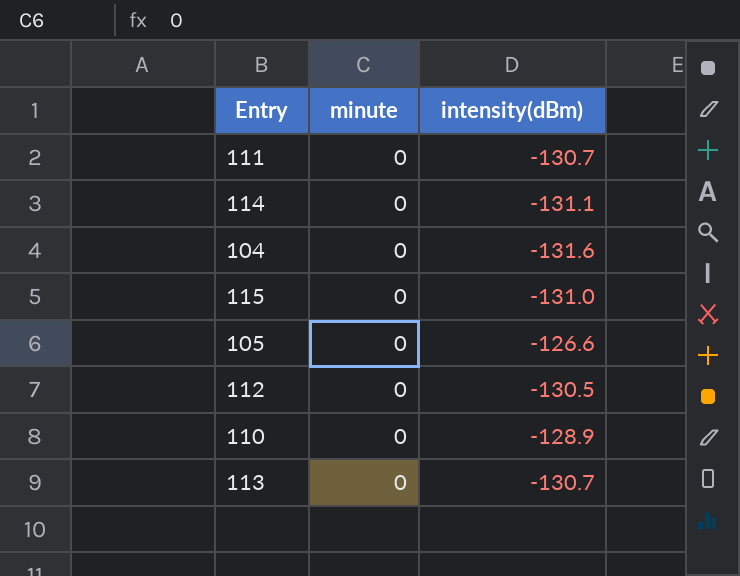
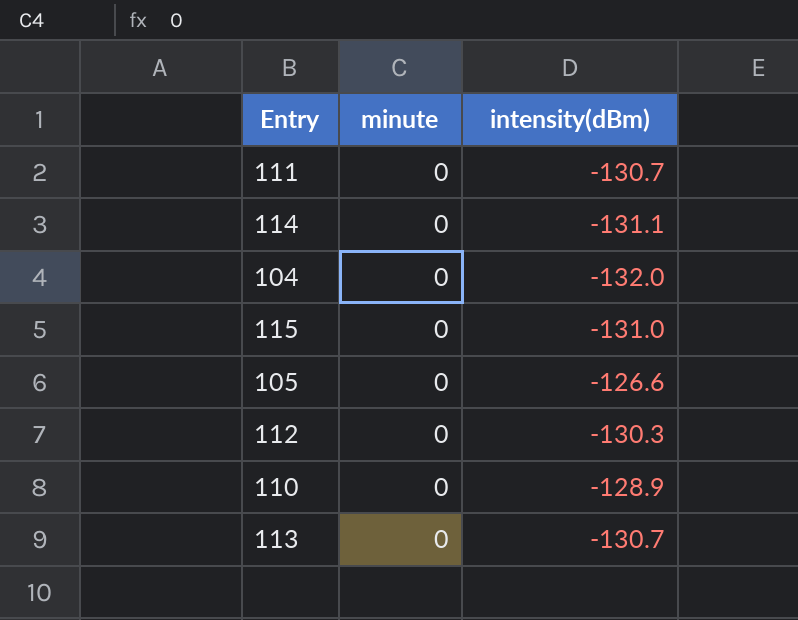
104 | intensity(dBm): -131.6 -> -132.0
112 | intensity(dBm): -130.5 -> -130.3

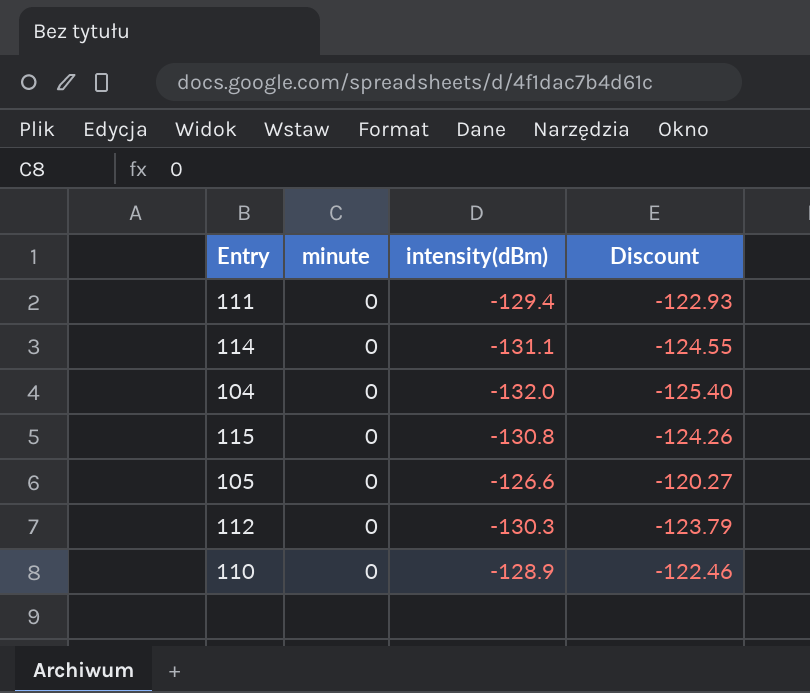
column Discount | formula: none -> [intensity(dBm)] * 0.95
row 113: 0 | -130.7 -> none
111 | intensity(dBm): -130.7 -> -129.4
115 | intensity(dBm): -131.0 -> -130.8

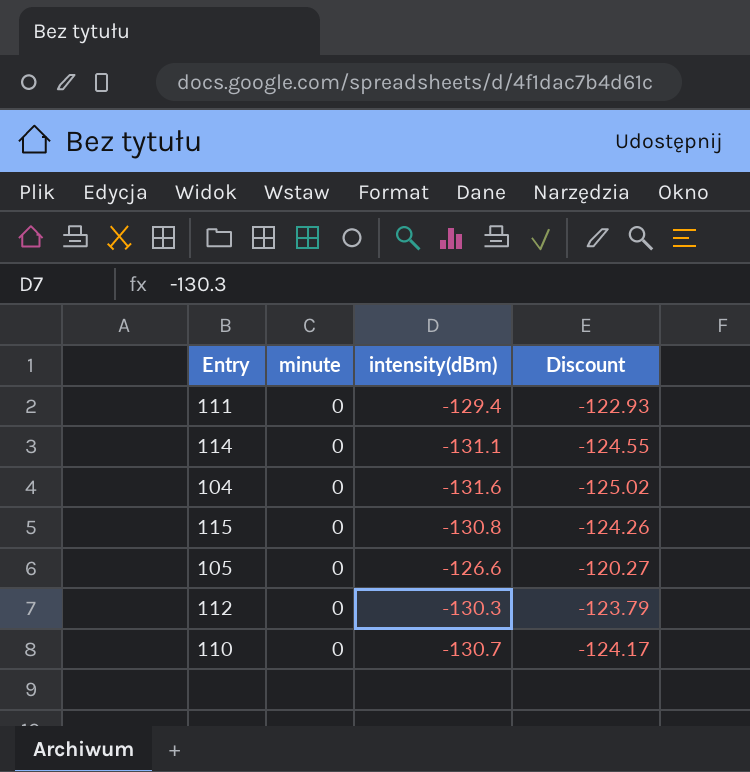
104 | intensity(dBm): -132.0 -> -131.6
104 | Discount: -125.40 -> -125.02
110 | intensity(dBm): -128.9 -> -130.7
110 | Discount: -122.46 -> -124.17

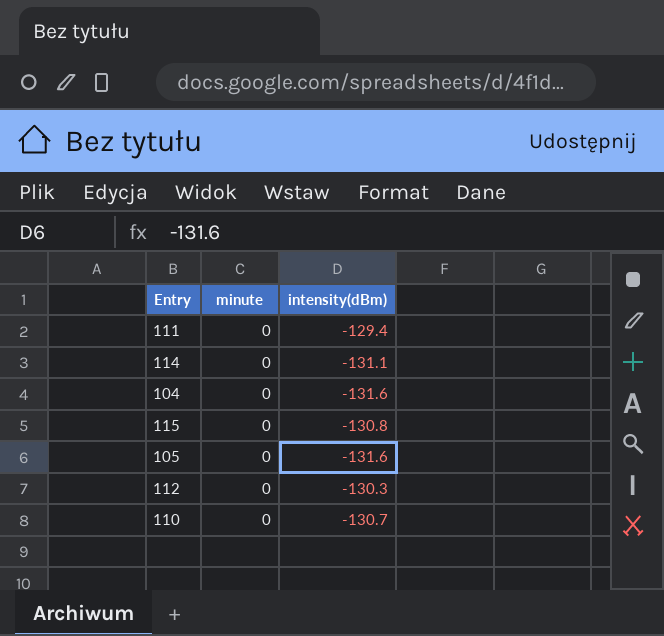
column Discount | formula: [intensity(dBm)] * 0.95 -> none
105 | intensity(dBm): -126.6 -> -131.6

